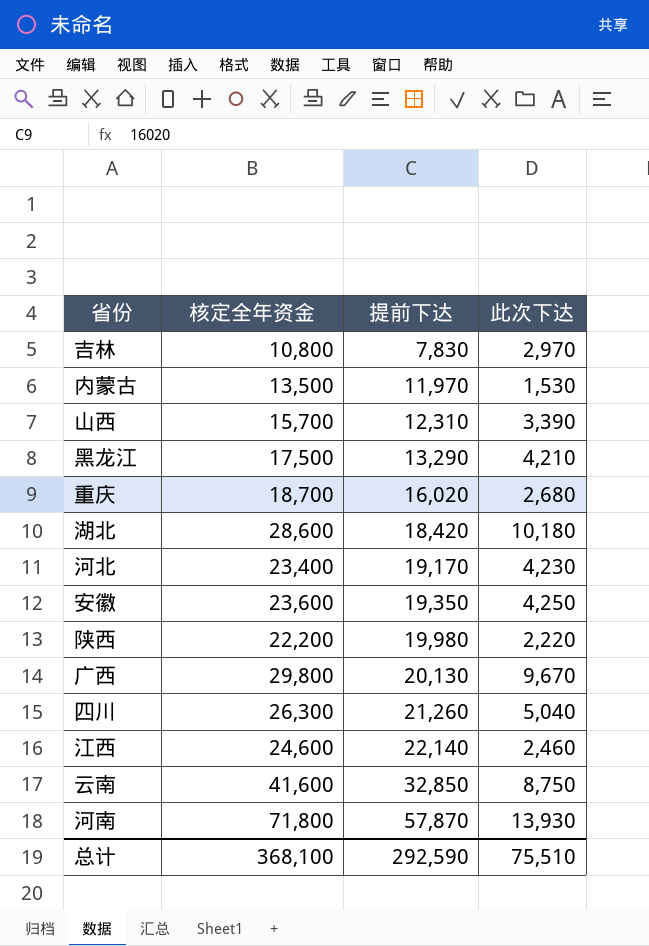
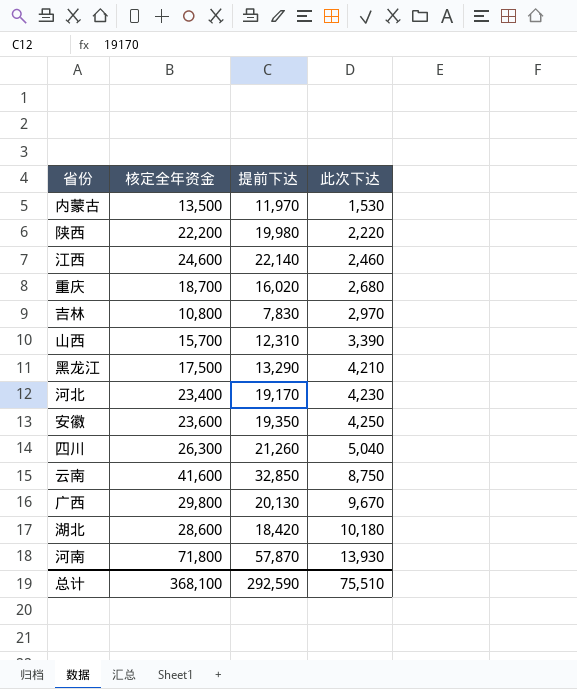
row order: 提前下达 ascending -> 此次下达 ascending

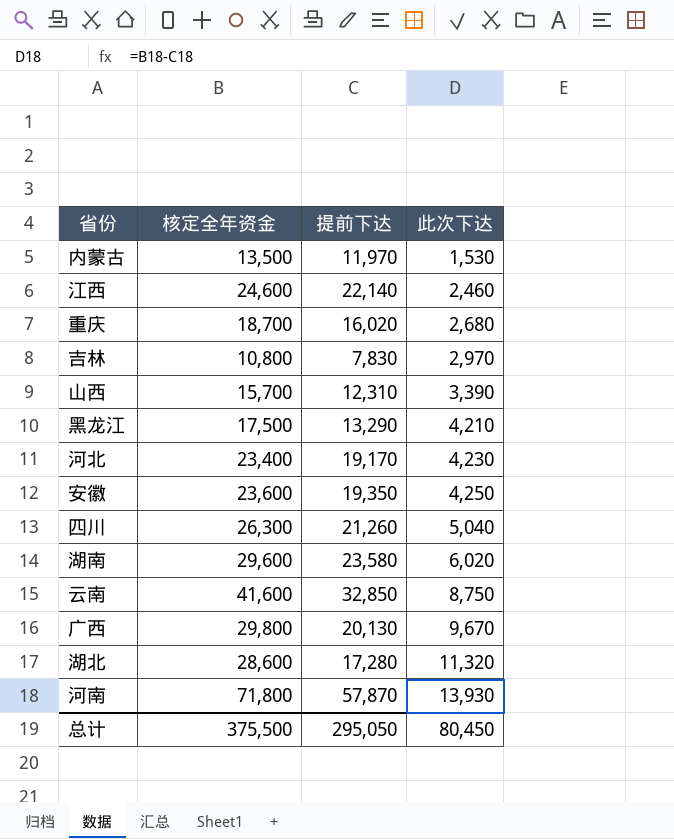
row 陕西: 22,200 | 19,980 | 2,220 -> none
row 湖南: none -> 29,600 | 23,580 | 6,020
湖北 | 提前下达: 18,420 -> 17,280
湖北 | 此次下达: 10,180 -> 11,320
总计 | 核定全年资金: 368,100 -> 375,500
总计 | 提前下达: 292,590 -> 295,050
总计 | 此次下达: 75,510 -> 80,450

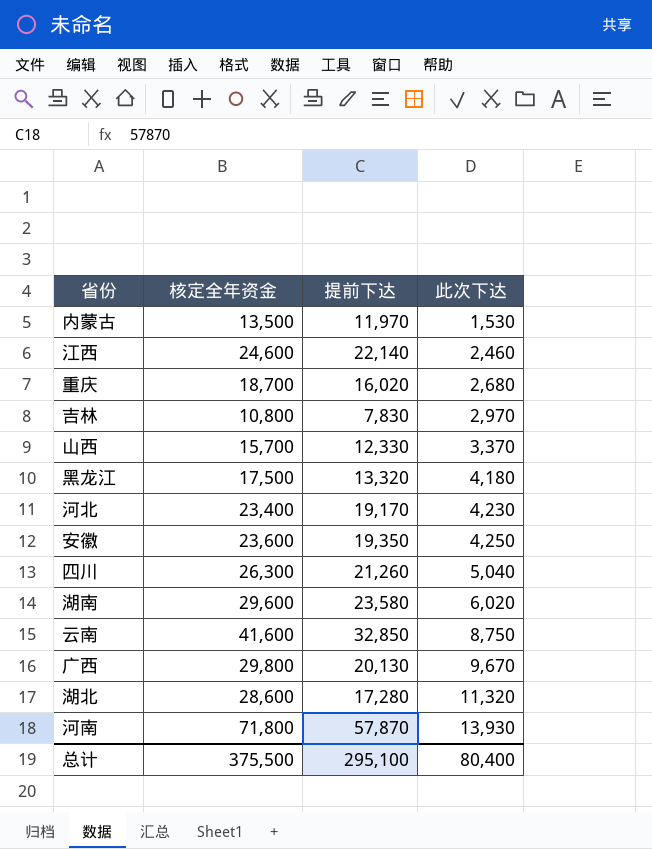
山西 | 提前下达: 12,310 -> 12,330
山西 | 此次下达: 3,390 -> 3,370
黑龙江 | 提前下达: 13,290 -> 13,320
黑龙江 | 此次下达: 4,210 -> 4,180
总计 | 提前下达: 295,050 -> 295,100
总计 | 此次下达: 80,450 -> 80,400

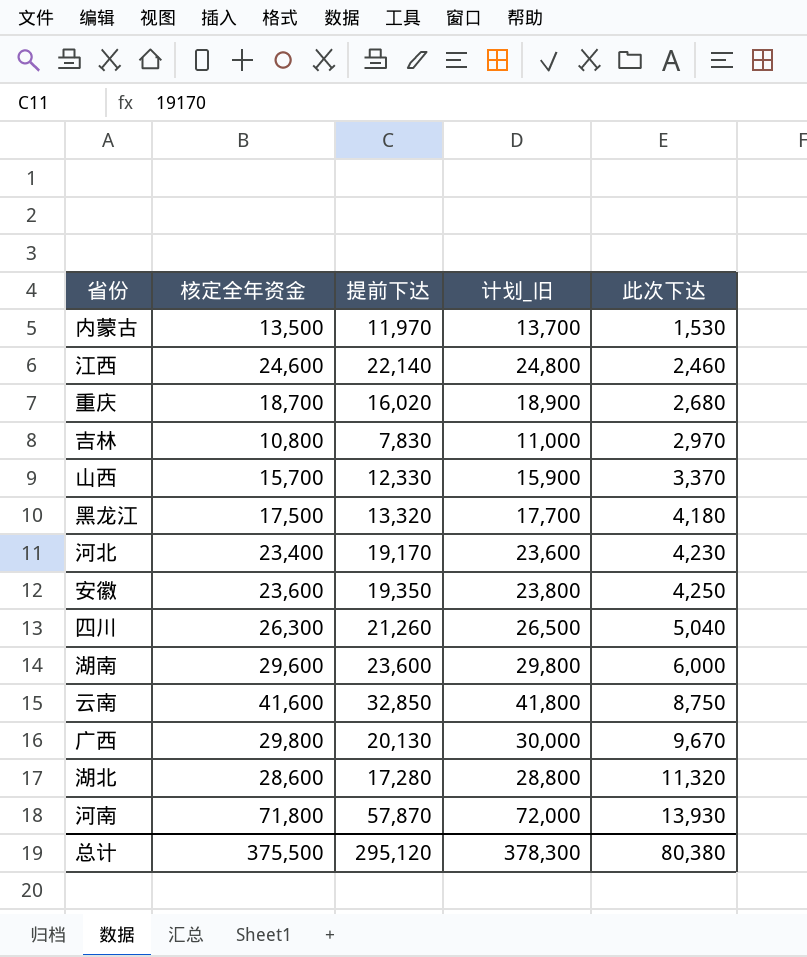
column 计划_旧 | formula: none -> [核定全年资金] + 200
湖南 | 提前下达: 23,580 -> 23,600
湖南 | 此次下达: 6,020 -> 6,000
总计 | 提前下达: 295,100 -> 295,120
总计 | 此次下达: 80,400 -> 80,380

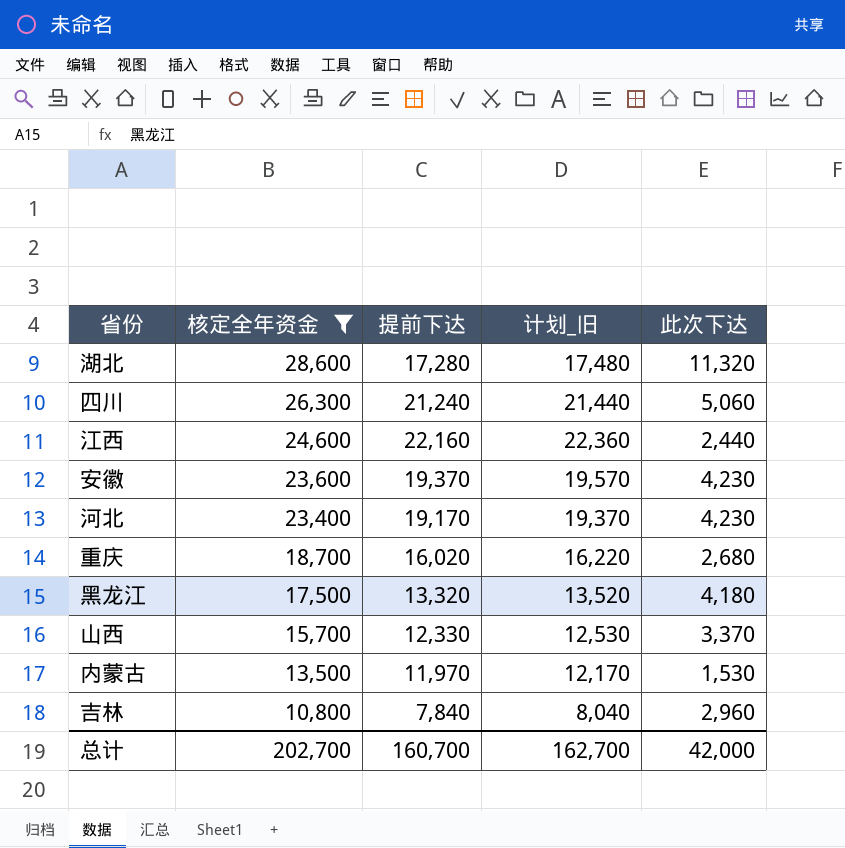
filter: none -> 核定全年资金 <= 28,600
row order: 此次下达 ascending -> 核定全年资金 descending
column 计划_旧 | formula: [核定全年资金] + 200 -> [提前下达] + 200
四川 | 提前下达: 21,260 -> 21,240
四川 | 此次下达: 5,040 -> 5,060
江西 | 提前下达: 22,140 -> 22,160
江西 | 此次下达: 2,460 -> 2,440
安徽 | 提前下达: 19,350 -> 19,370
安徽 | 此次下达: 4,250 -> 4,230
吉林 | 提前下达: 7,830 -> 7,840
吉林 | 此次下达: 2,970 -> 2,960
总计 | 核定全年资金: 375,500 -> 202,700
总计 | 提前下达: 295,120 -> 160,700
总计 | 计划_旧: 378,300 -> 162,700
总计 | 此次下达: 80,380 -> 42,000

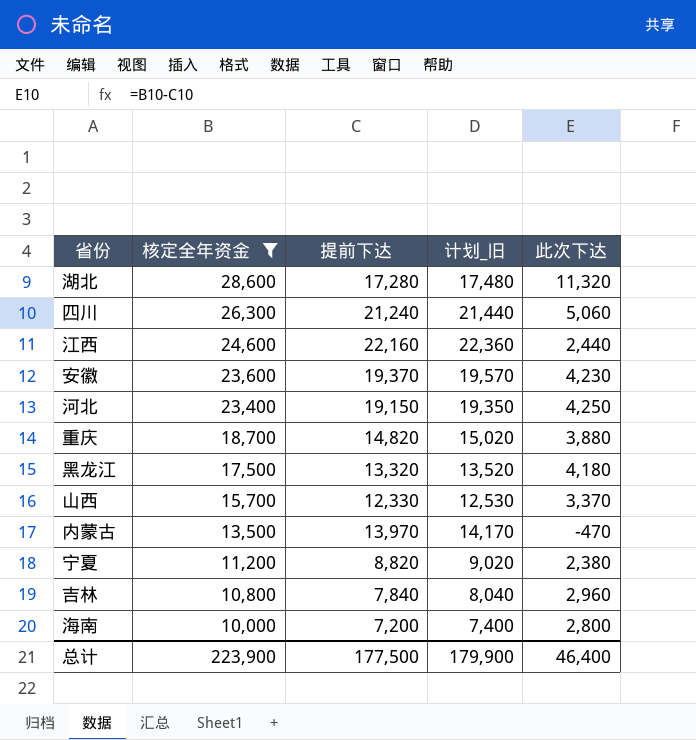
河北 | 提前下达: 19,170 -> 19,150
河北 | 计划_旧: 19,370 -> 19,350
河北 | 此次下达: 4,230 -> 4,250
重庆 | 提前下达: 16,020 -> 14,820
重庆 | 计划_旧: 16,220 -> 15,020
重庆 | 此次下达: 2,680 -> 3,880
内蒙古 | 提前下达: 11,970 -> 13,970
内蒙古 | 计划_旧: 12,170 -> 14,170
内蒙古 | 此次下达: 1,530 -> -470
row 宁夏: none -> 11,200 | 8,820 | 9,020 | 2,380
row 海南: none -> 10,000 | 7,200 | 7,400 | 2,800
总计 | 核定全年资金: 202,700 -> 223,900
总计 | 提前下达: 160,700 -> 177,500
总计 | 计划_旧: 162,700 -> 179,900
总计 | 此次下达: 42,000 -> 46,400

